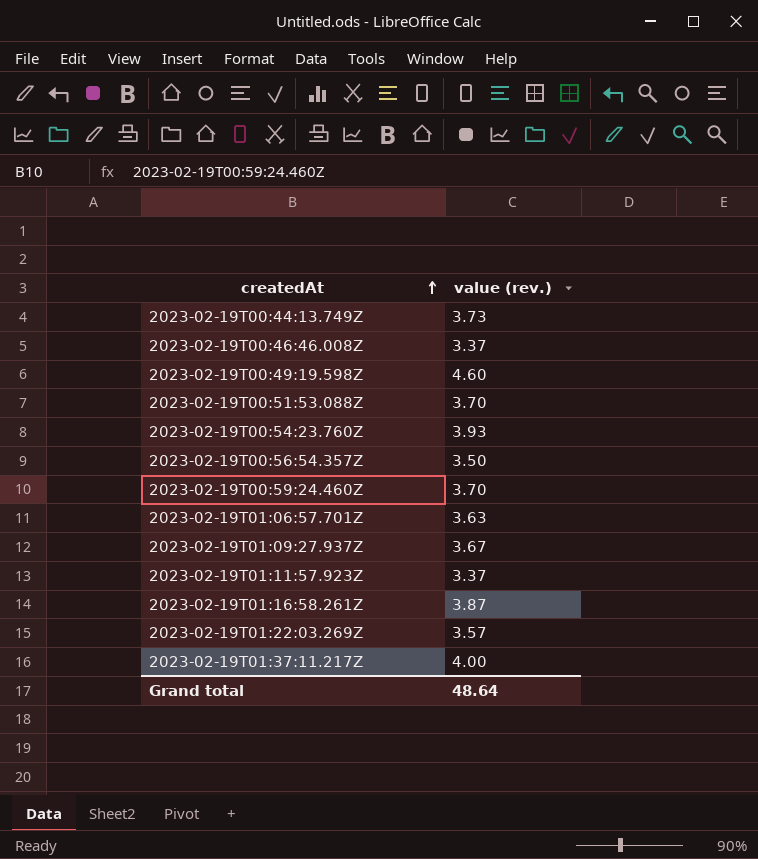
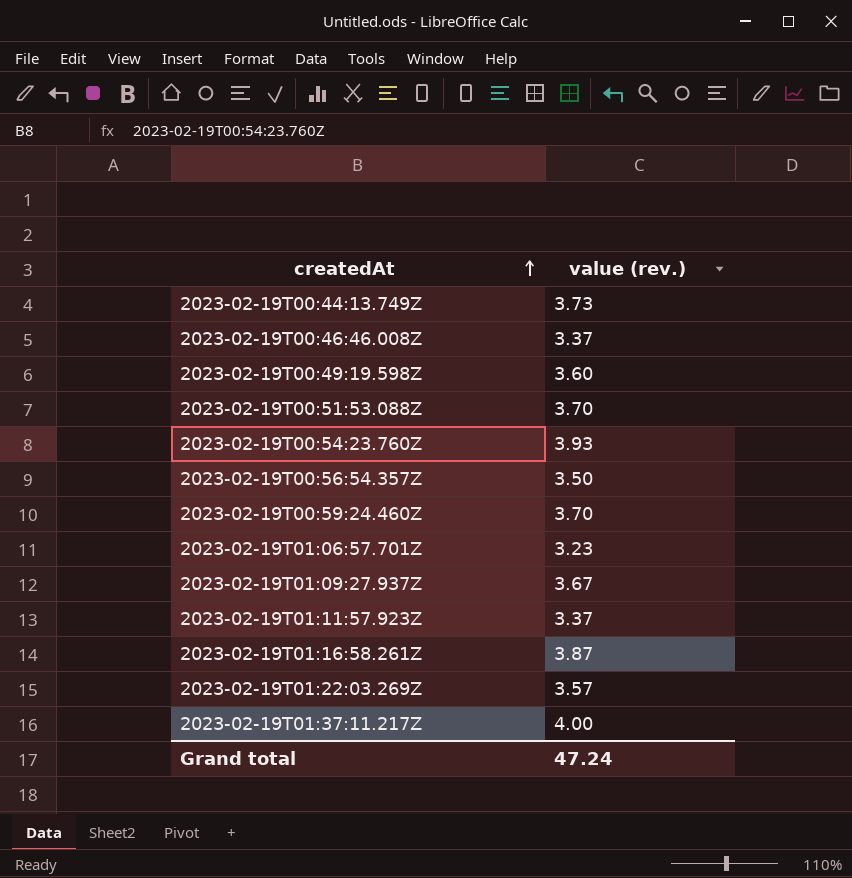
2023-02-19T00:49:19.598Z | value (rev.): 4.60 -> 3.60
2023-02-19T01:06:57.701Z | value (rev.): 3.63 -> 3.23
Grand total | value (rev.): 48.64 -> 47.24

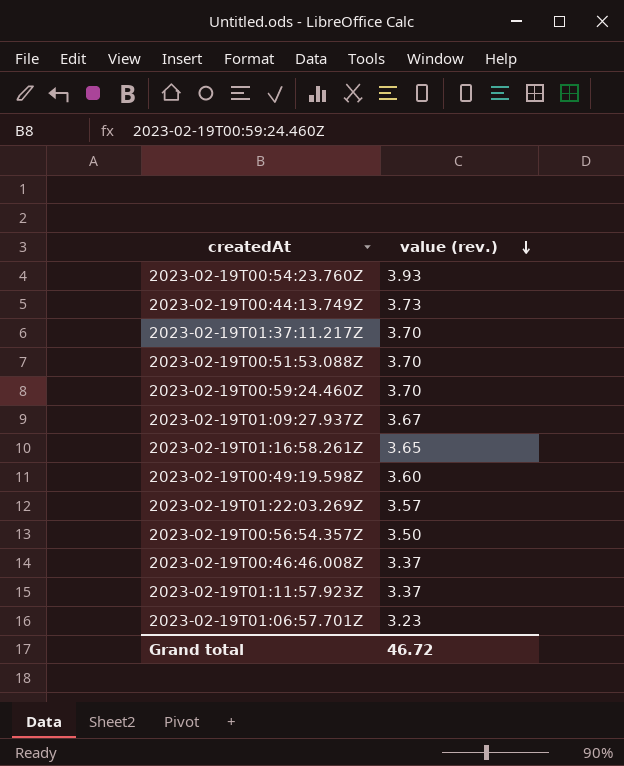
row order: createdAt ascending -> value (rev.) descending
2023-02-19T01:37:11.217Z | value (rev.): 4.00 -> 3.70
2023-02-19T01:16:58.261Z | value (rev.): 3.87 -> 3.65
Grand total | value (rev.): 47.24 -> 46.72

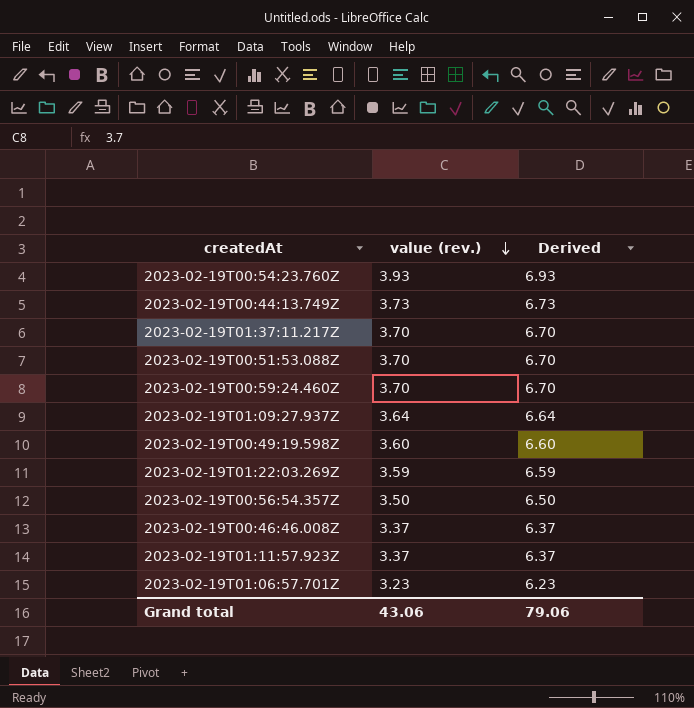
column Derived | formula: none -> [value (rev.)] + 3
row 2023-02-19T01:16:58.261Z: 3.65 -> none
2023-02-19T01:09:27.937Z | value (rev.): 3.67 -> 3.64
2023-02-19T01:22:03.269Z | value (rev.): 3.57 -> 3.59
Grand total | value (rev.): 46.72 -> 43.06

